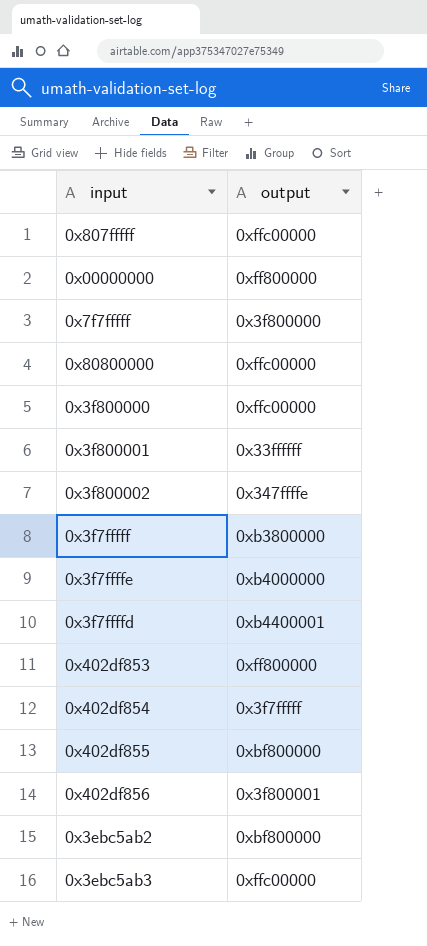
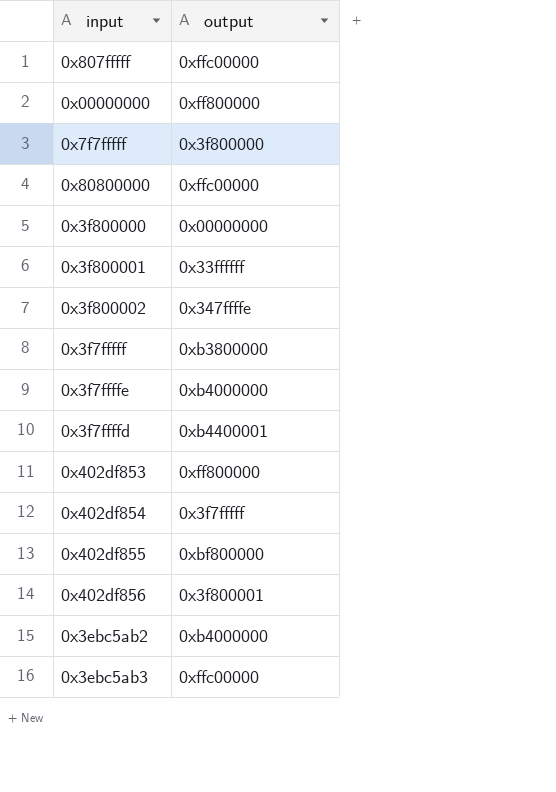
0x3f800000 | output: 0xffc00000 -> 0x00000000
0x3ebc5ab2 | output: 0xbf800000 -> 0xb4000000

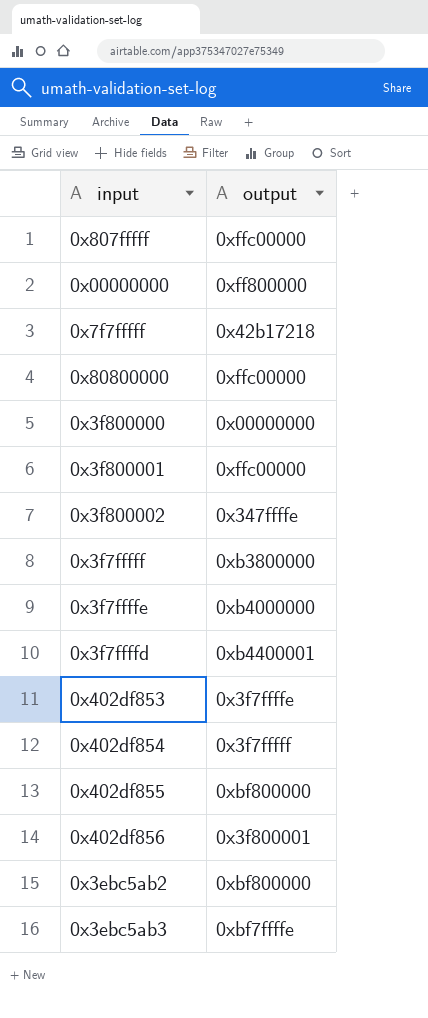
0x7f7fffff | output: 0x3f800000 -> 0x42b17218
0x3f800001 | output: 0x33ffffff -> 0xffc00000
0x402df853 | output: 0xff800000 -> 0x3f7ffffe
0x3ebc5ab2 | output: 0xb4000000 -> 0xbf800000
0x3ebc5ab3 | output: 0xffc00000 -> 0xbf7ffffe

